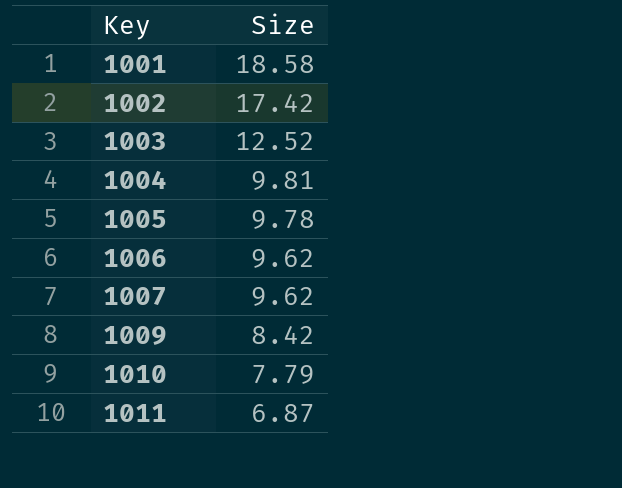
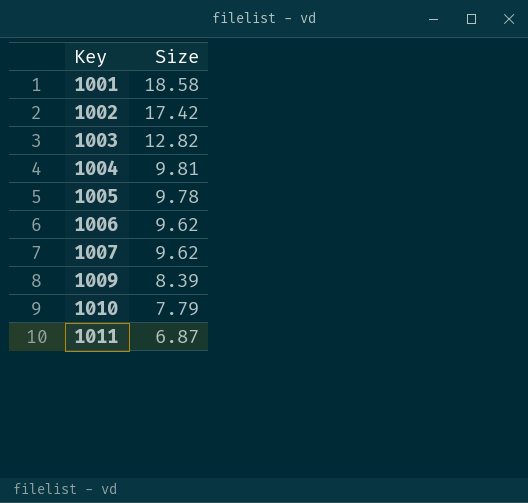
1003 | Size: 12.52 -> 12.82
1009 | Size: 8.42 -> 8.39

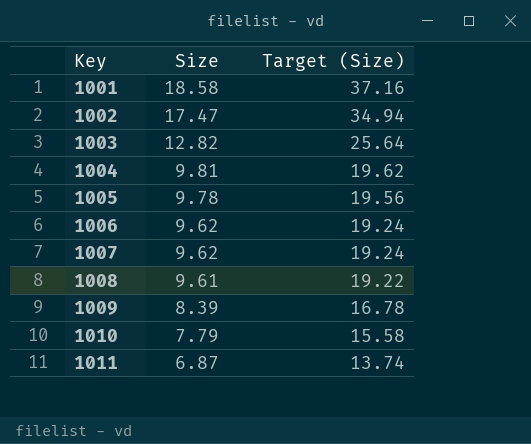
column Target (Size) | formula: none -> [Size] * 2
1002 | Size: 17.42 -> 17.47
row 1008: none -> 9.61 | 19.22

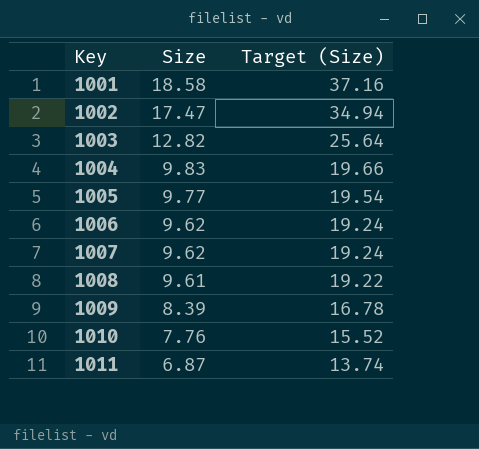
1004 | Size: 9.81 -> 9.83
1004 | Target (Size): 19.62 -> 19.66
1005 | Size: 9.78 -> 9.77
1005 | Target (Size): 19.56 -> 19.54
1010 | Size: 7.79 -> 7.76
1010 | Target (Size): 15.58 -> 15.52

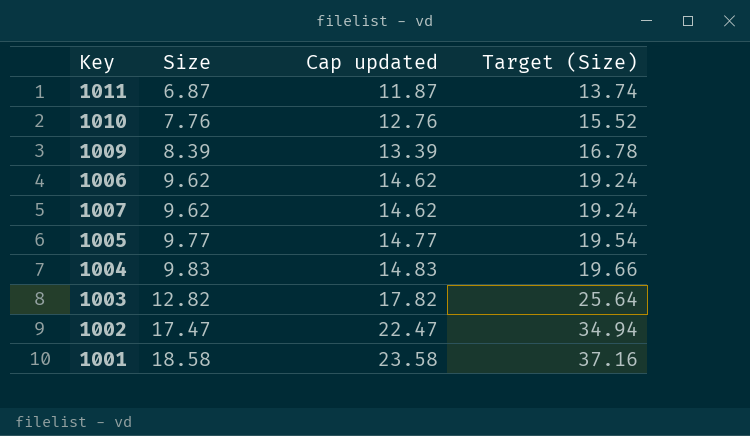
row order: Key ascending -> Size ascending
column Cap updated | formula: none -> [Size] + 5
row 1008: 9.61 | 19.22 -> none

